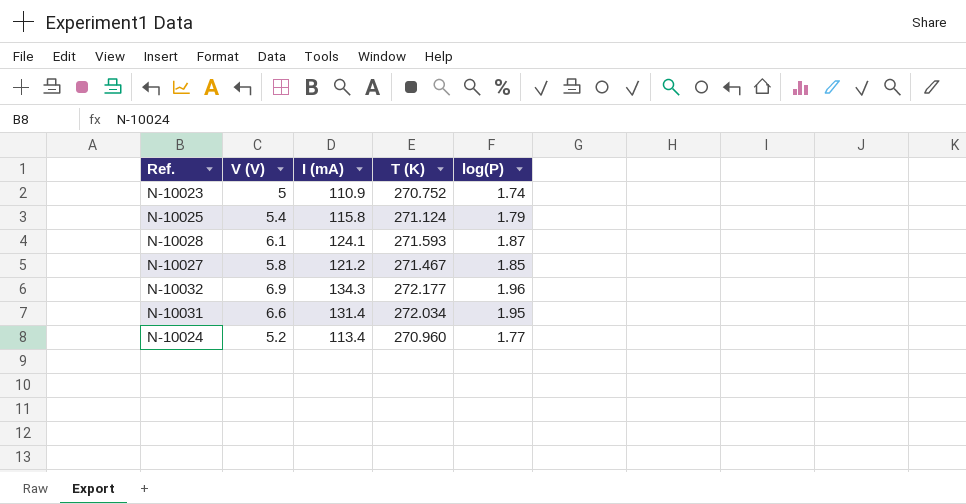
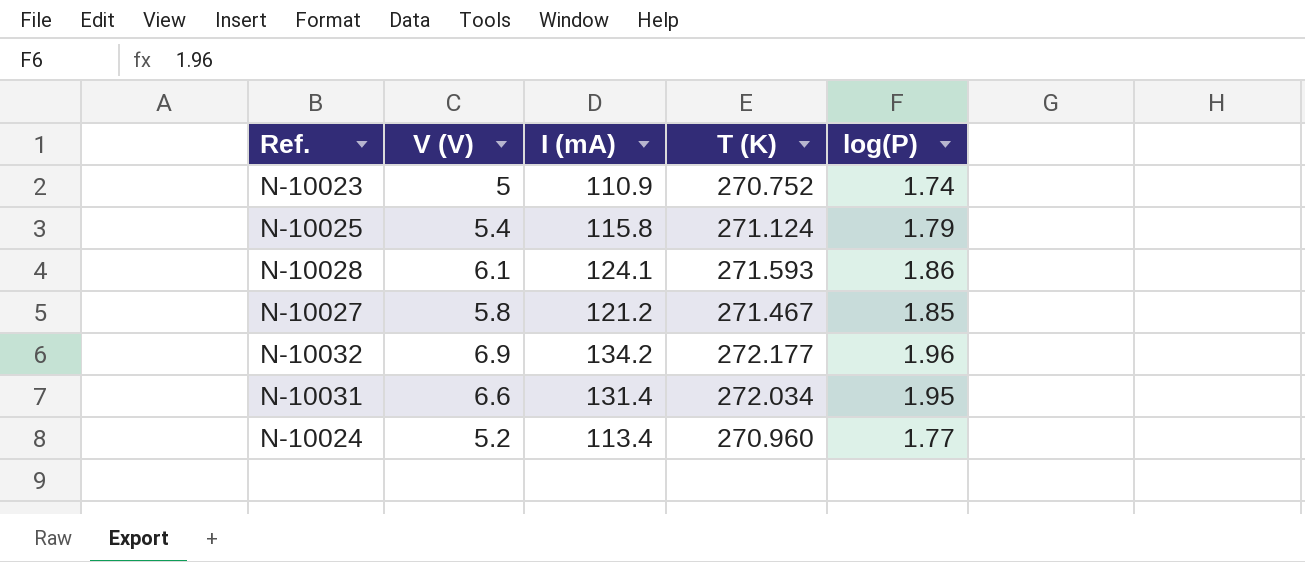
N-10028 | log(P): 1.87 -> 1.86
N-10032 | I (mA): 134.3 -> 134.2

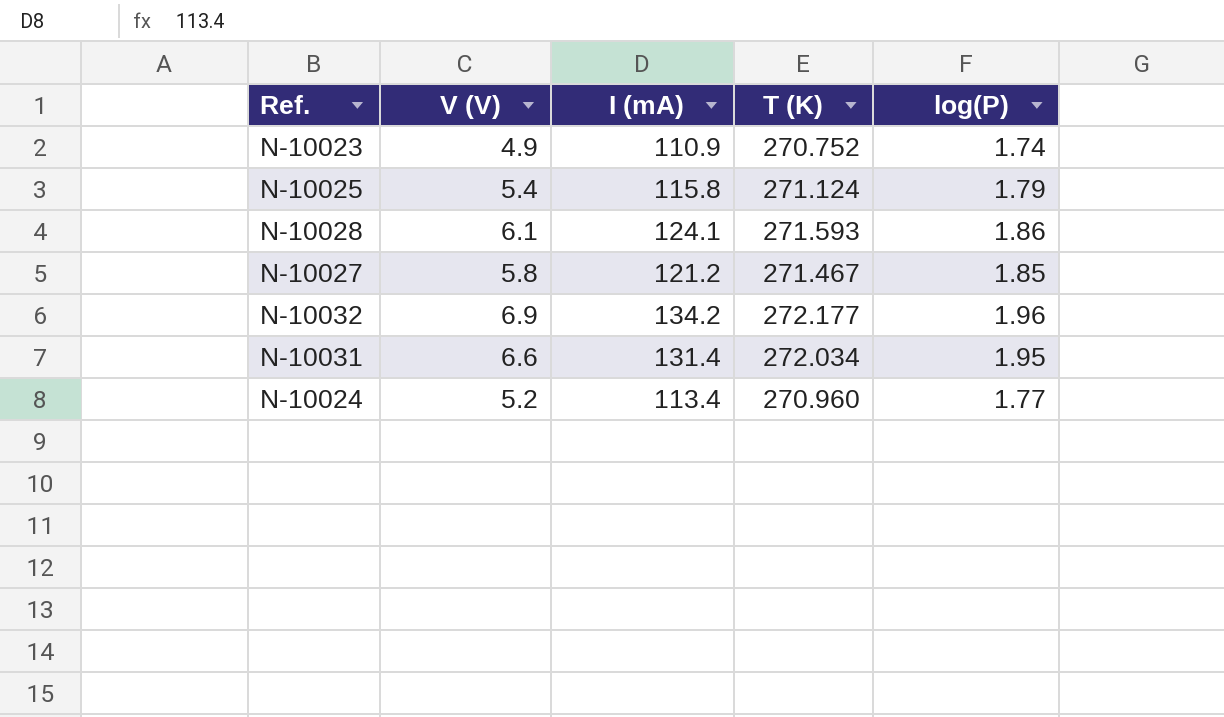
N-10023 | V (V): 5 -> 4.9

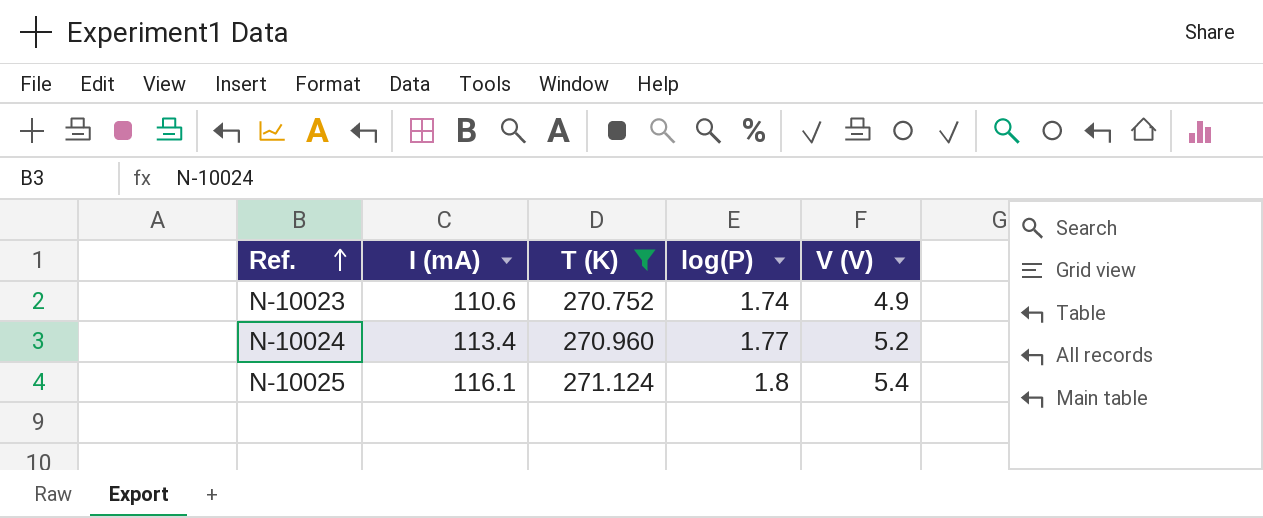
filter: none -> T (K) <= 271.124
row order: none -> Ref. ascending
column V (V) | position: 2 -> 5
N-10023 | I (mA): 110.9 -> 110.6
N-10025 | I (mA): 115.8 -> 116.1
N-10025 | log(P): 1.79 -> 1.8

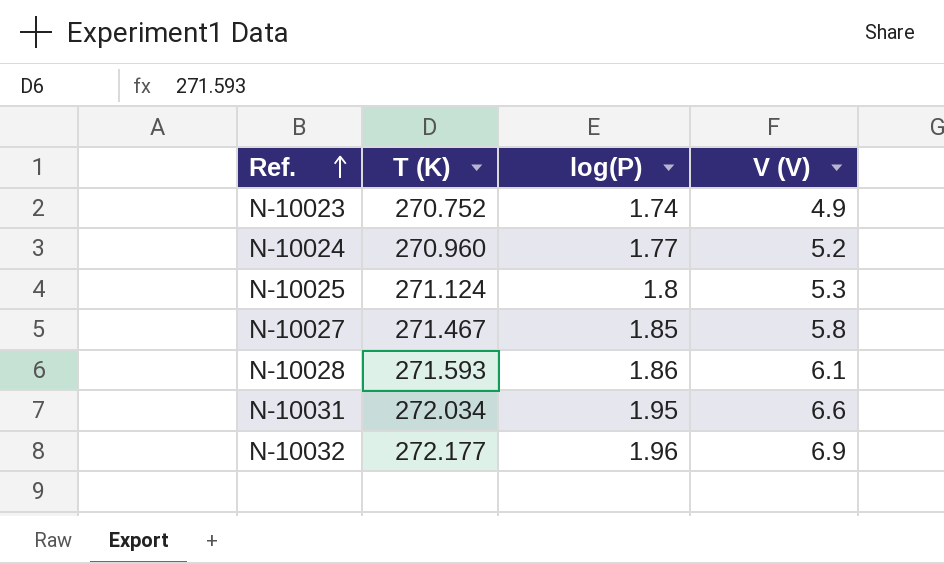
filter: T (K) <= 271.124 -> none
column I (mA) | position: 2 -> none
N-10025 | V (V): 5.4 -> 5.3

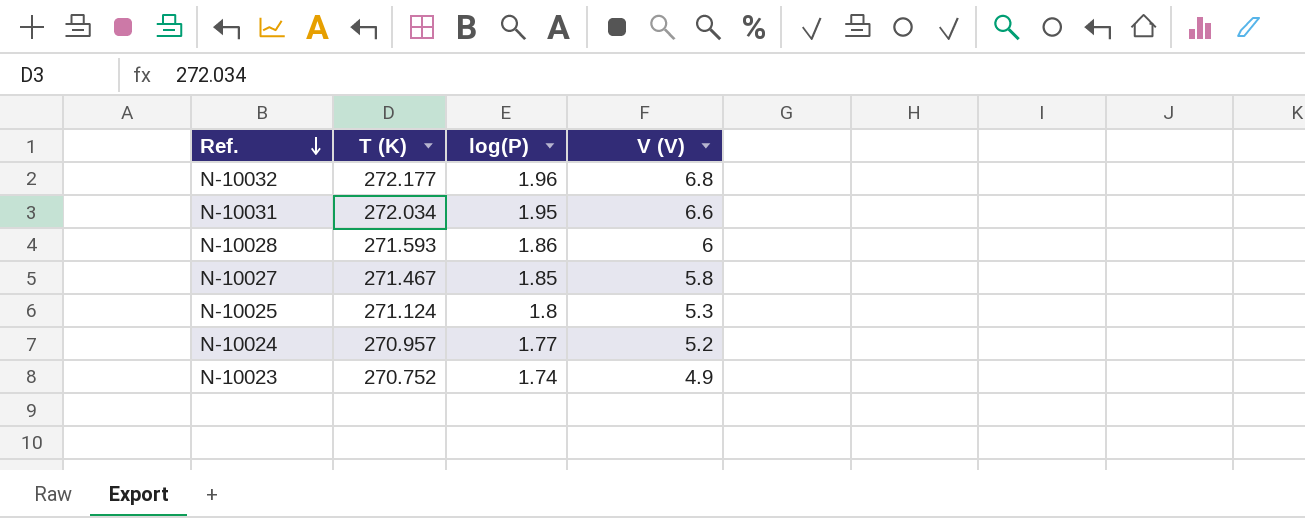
row order: Ref. ascending -> Ref. descending
N-10032 | V (V): 6.9 -> 6.8
N-10028 | V (V): 6.1 -> 6
N-10024 | T (K): 270.960 -> 270.957

